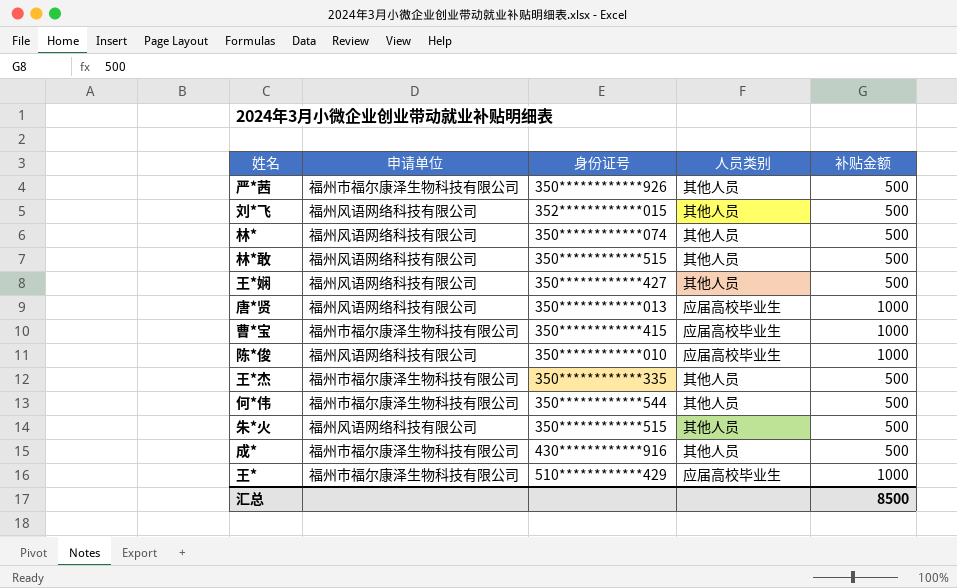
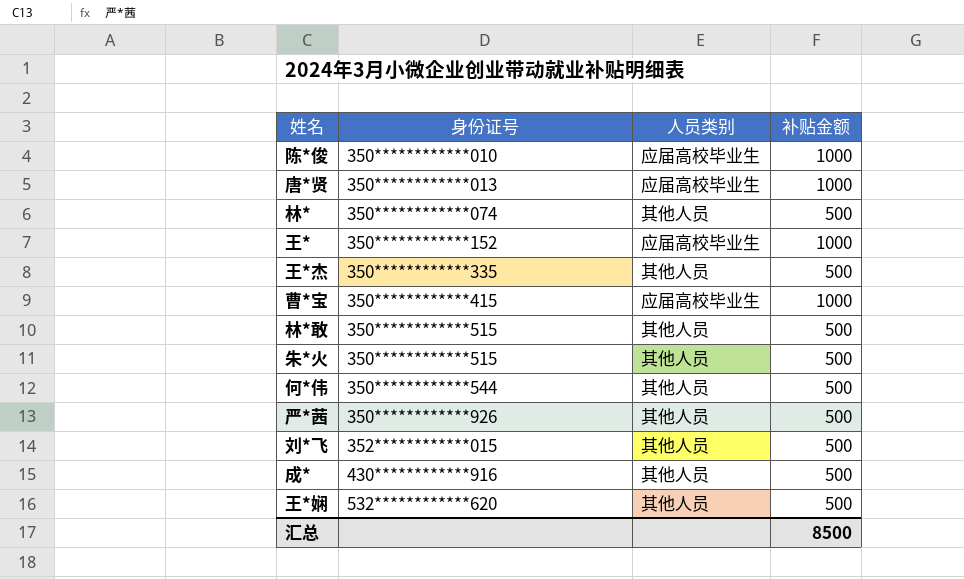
row order: none -> 身份证号 ascending
column 申请单位 | position: 2 -> none
王* | 身份证号: 510************429 -> 350************152
王*娴 | 身份证号: 350************427 -> 532************620

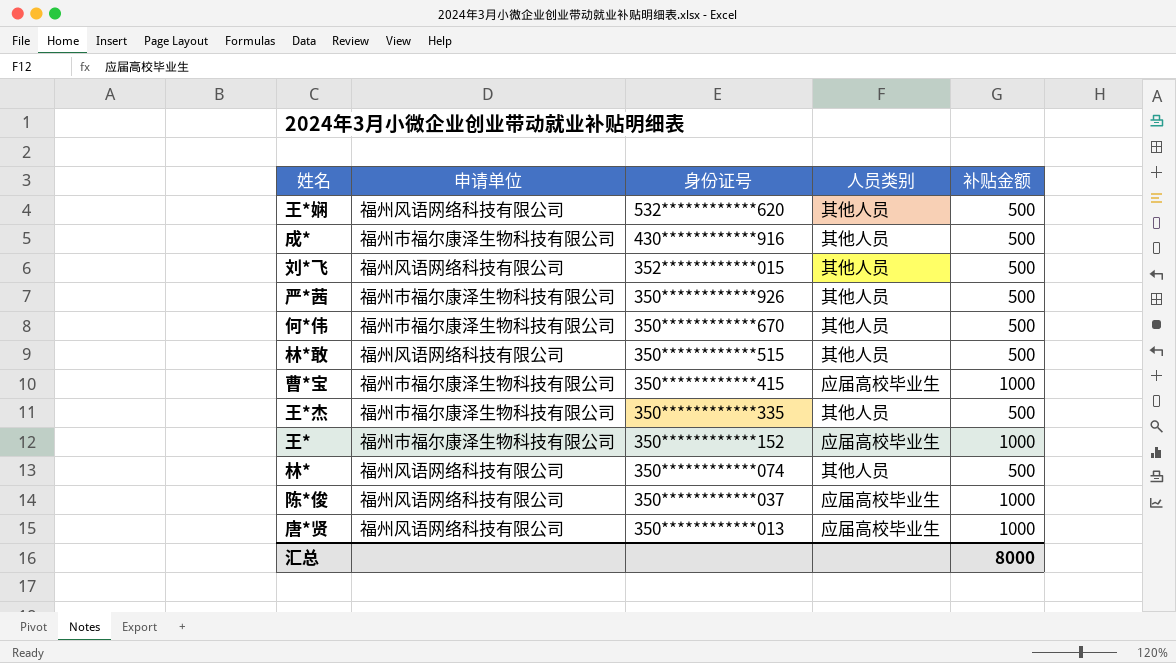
row order: 身份证号 ascending -> 身份证号 descending
column 申请单位 | position: none -> 2
row 朱*火: 350************515 | 其他人员 | 500 -> none
何*伟 | 身份证号: 350************544 -> 350************670
陈*俊 | 身份证号: 350************010 -> 350************037
汇总 | 补贴金额: 8500 -> 8000

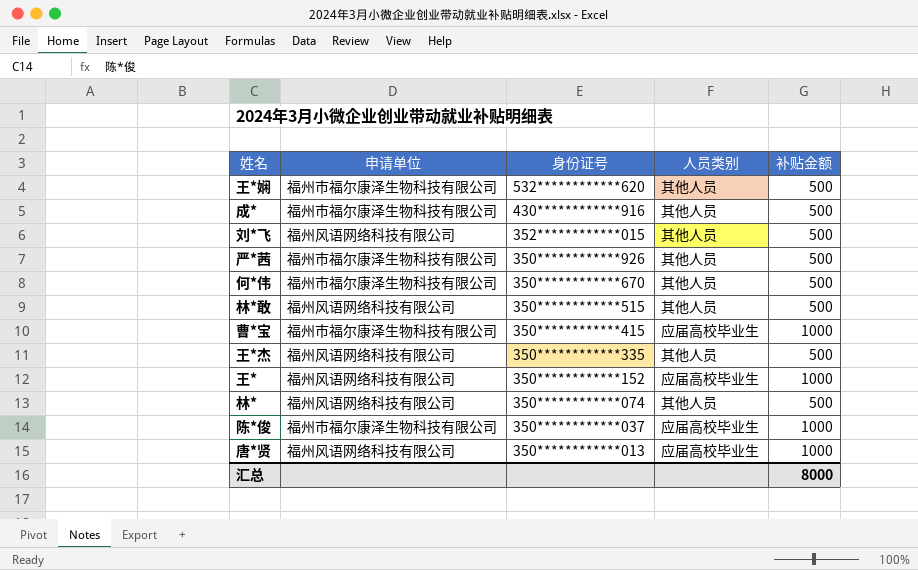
王*娴 | 申请单位: 福州风语网络科技有限公司 -> 福州市福尔康泽生物科技有限公司
王*杰 | 申请单位: 福州市福尔康泽生物科技有限公司 -> 福州风语网络科技有限公司
王* | 申请单位: 福州市福尔康泽生物科技有限公司 -> 福州风语网络科技有限公司
陈*俊 | 申请单位: 福州风语网络科技有限公司 -> 福州市福尔康泽生物科技有限公司

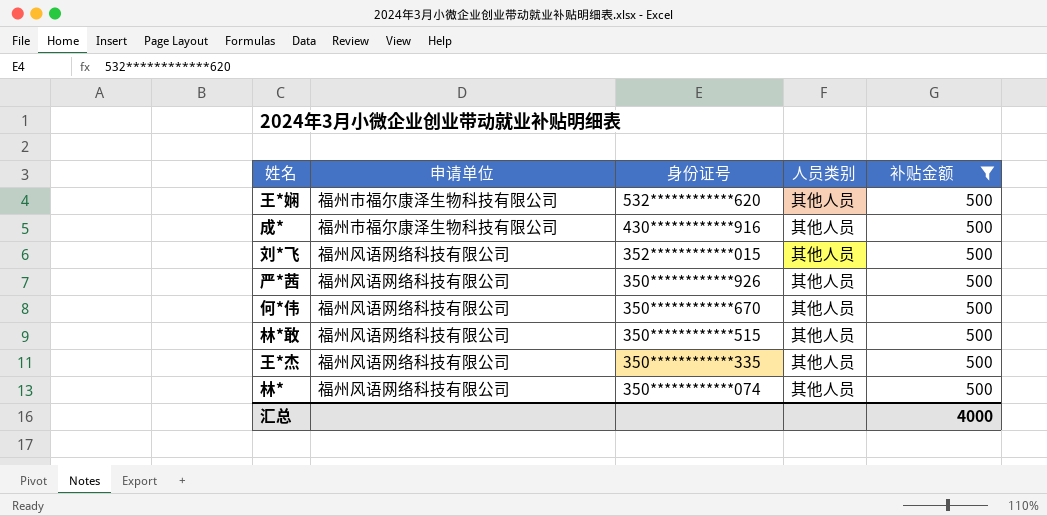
filter: none -> 补贴金额 = 500
严*茜 | 申请单位: 福州市福尔康泽生物科技有限公司 -> 福州风语网络科技有限公司
何*伟 | 申请单位: 福州市福尔康泽生物科技有限公司 -> 福州风语网络科技有限公司
汇总 | 补贴金额: 8000 -> 4000

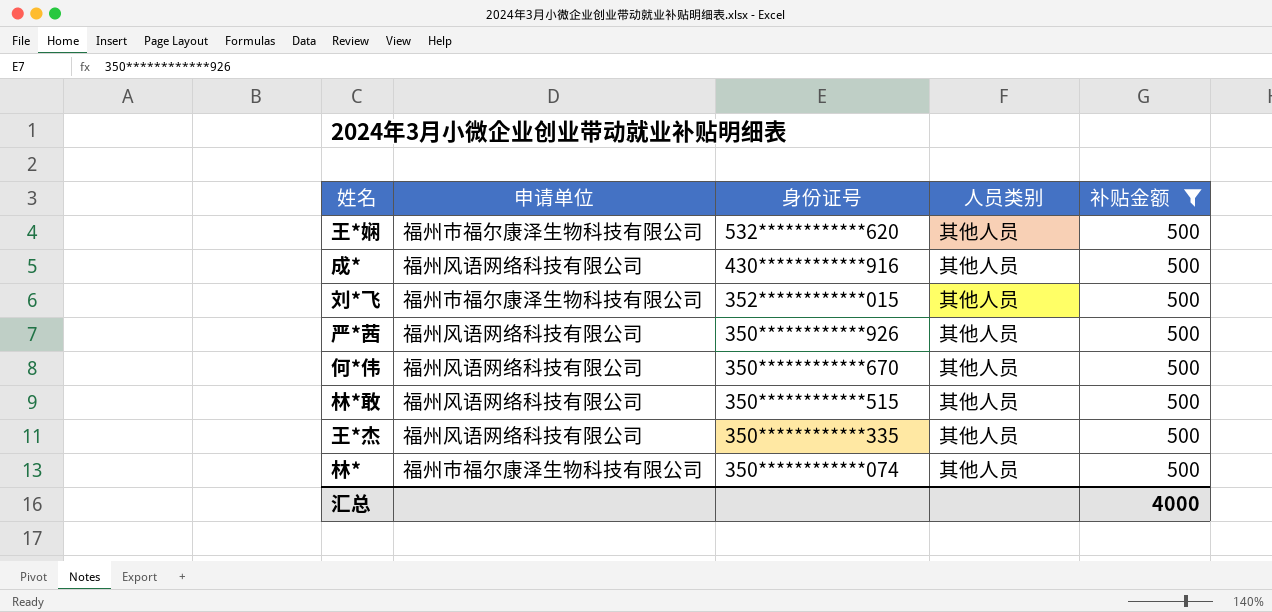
成* | 申请单位: 福州市福尔康泽生物科技有限公司 -> 福州风语网络科技有限公司
刘*飞 | 申请单位: 福州风语网络科技有限公司 -> 福州市福尔康泽生物科技有限公司
林* | 申请单位: 福州风语网络科技有限公司 -> 福州市福尔康泽生物科技有限公司

